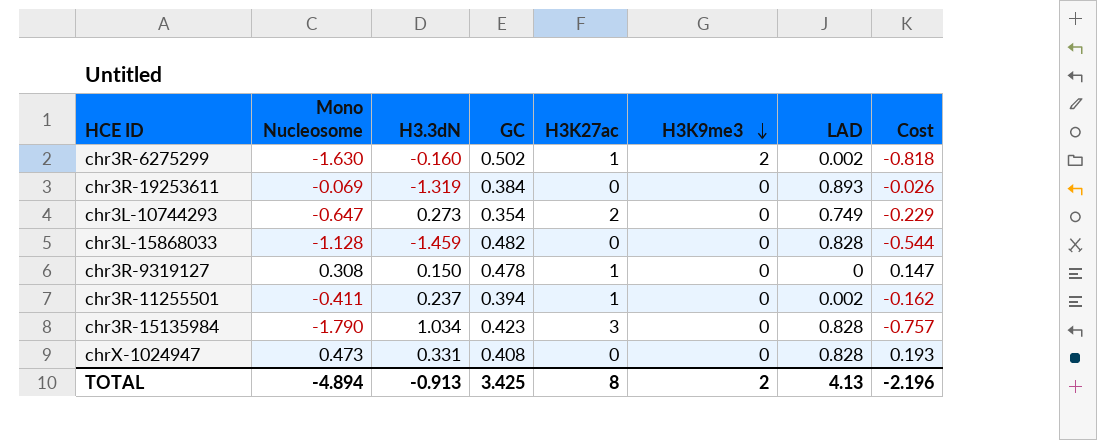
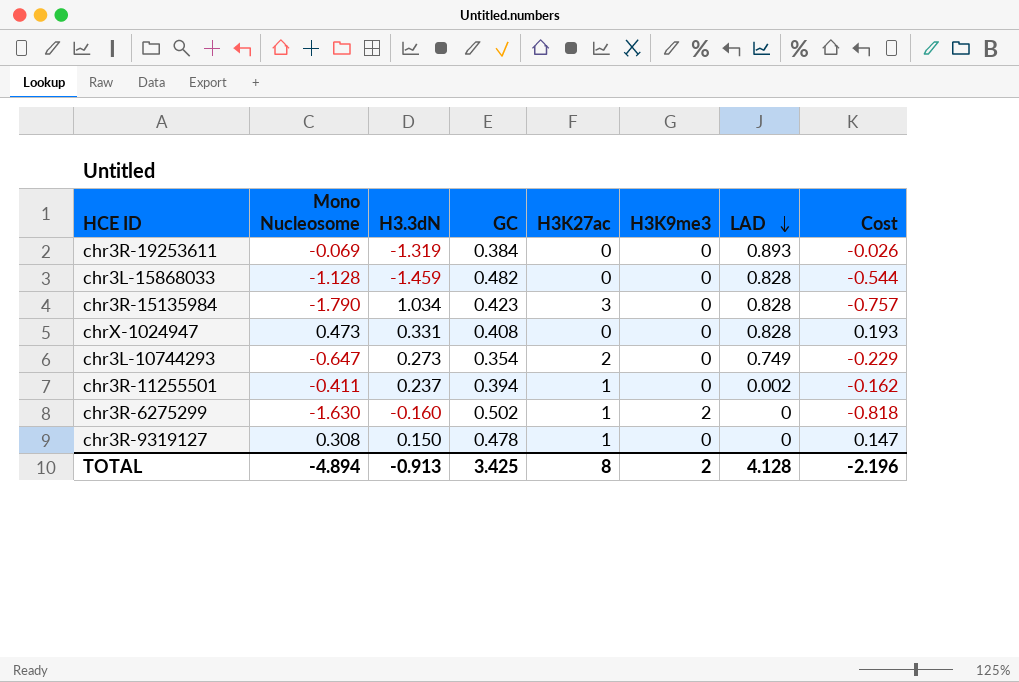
row order: H3K9me3 descending -> LAD descending
chr3R-6275299 | LAD: 0.002 -> 0
TOTAL | LAD: 4.13 -> 4.128

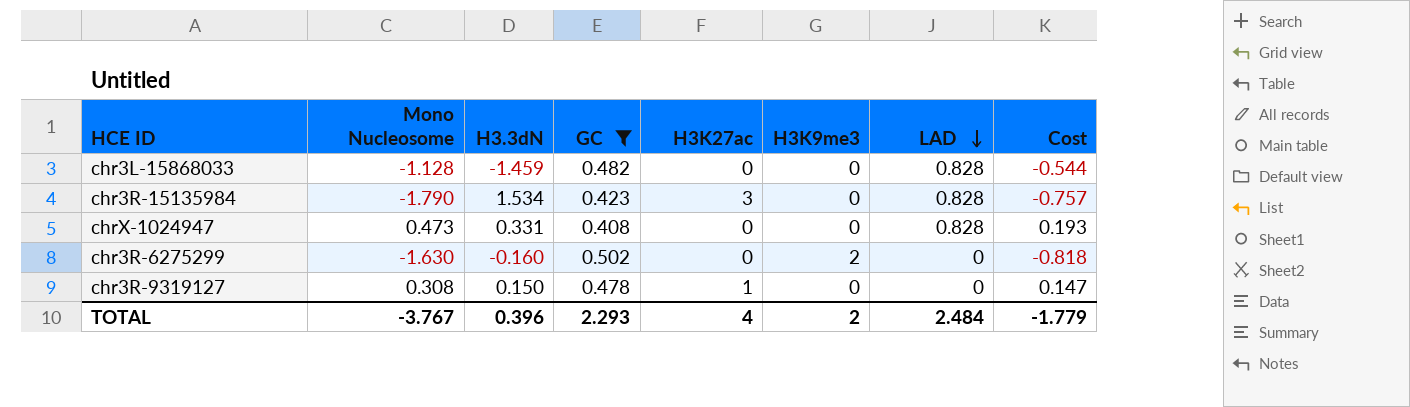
filter: none -> GC >= 0.408
chr3R-15135984 | H3.3dN: 1.034 -> 1.534
chr3R-6275299 | H3K27ac: 1 -> 0
TOTAL | Mono Nucleosome: -4.894 -> -3.767
TOTAL | H3.3dN: -0.913 -> 0.396
TOTAL | GC: 3.425 -> 2.293
TOTAL | H3K27ac: 8 -> 4
TOTAL | LAD: 4.128 -> 2.484
TOTAL | Cost: -2.196 -> -1.779

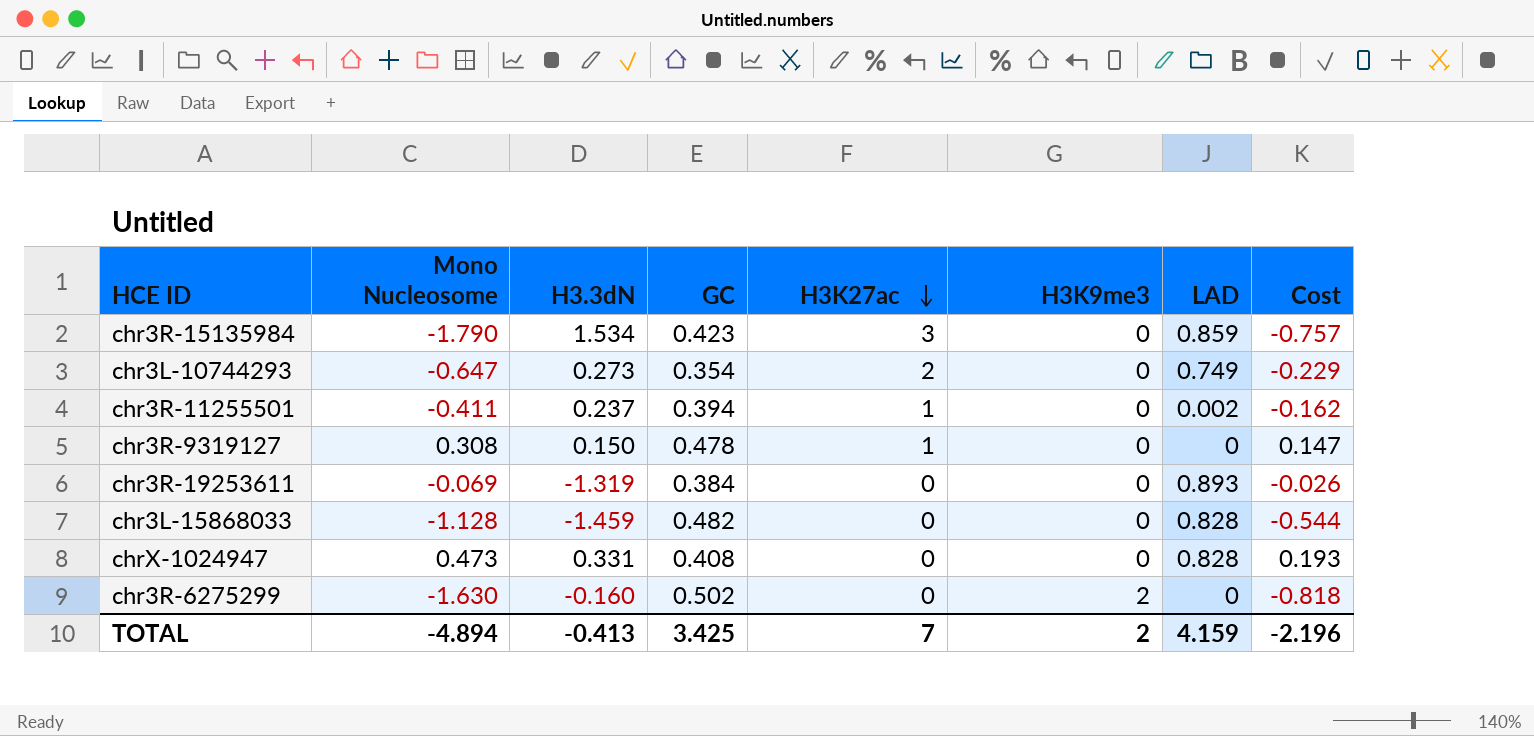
filter: GC >= 0.408 -> none
row order: LAD descending -> H3K27ac descending
chr3R-15135984 | LAD: 0.828 -> 0.859
TOTAL | Mono Nucleosome: -3.767 -> -4.894
TOTAL | H3.3dN: 0.396 -> -0.413
TOTAL | GC: 2.293 -> 3.425
TOTAL | H3K27ac: 4 -> 7
TOTAL | LAD: 2.484 -> 4.159
TOTAL | Cost: -1.779 -> -2.196

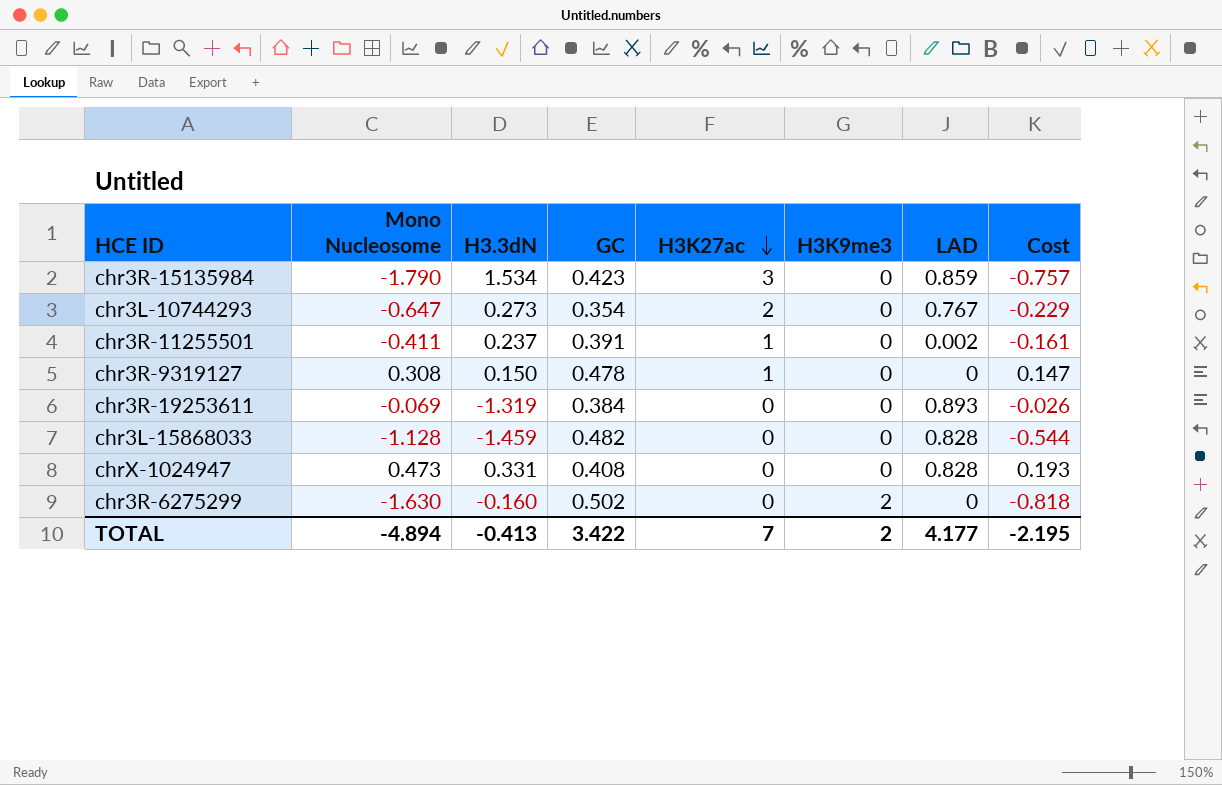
chr3L-10744293 | LAD: 0.749 -> 0.767
chr3R-11255501 | GC: 0.394 -> 0.391
chr3R-11255501 | Cost: -0.162 -> -0.161
TOTAL | GC: 3.425 -> 3.422
TOTAL | LAD: 4.159 -> 4.177
TOTAL | Cost: -2.196 -> -2.195

